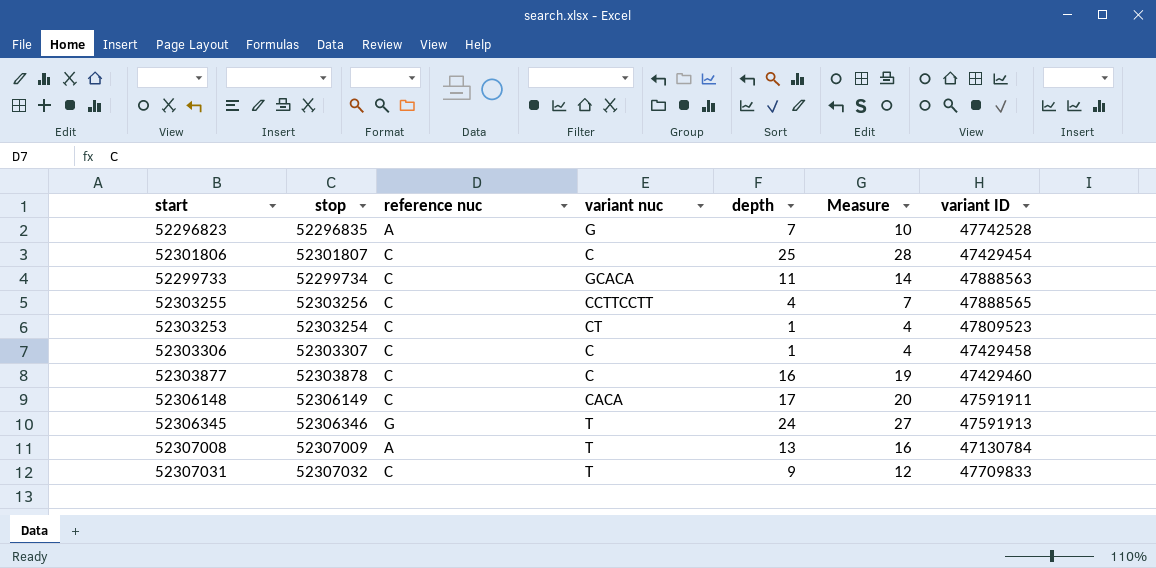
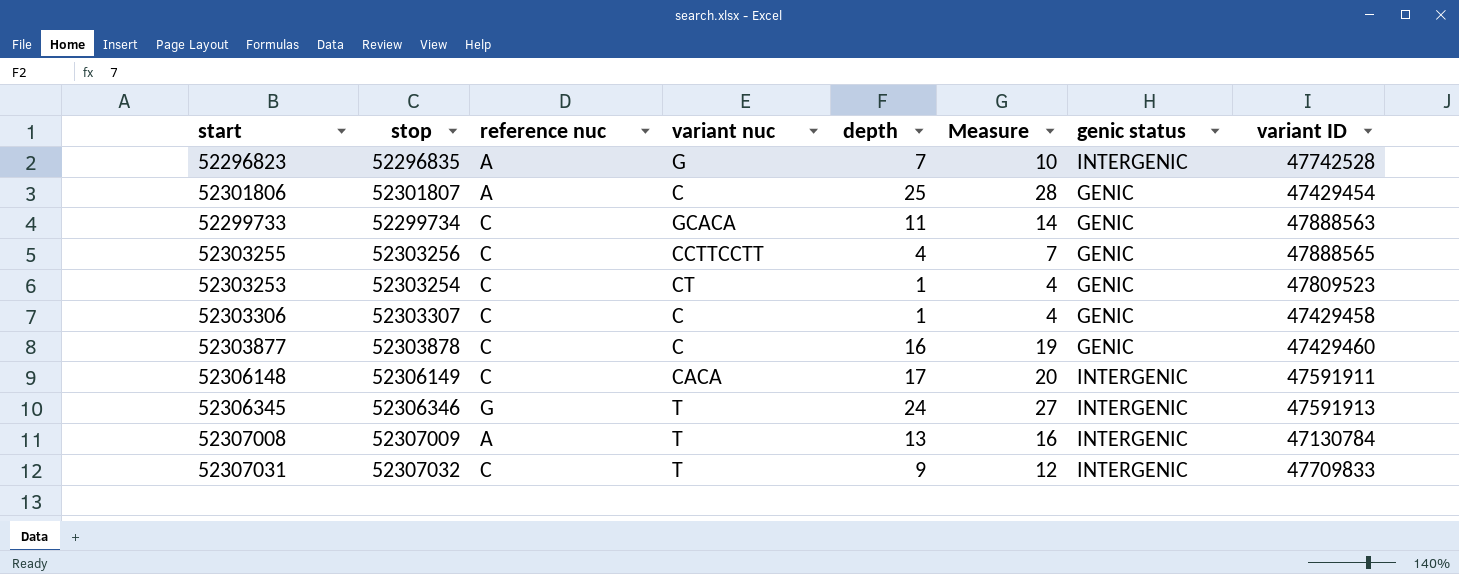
column genic status | position: none -> 7
52301806 | reference nuc: C -> A

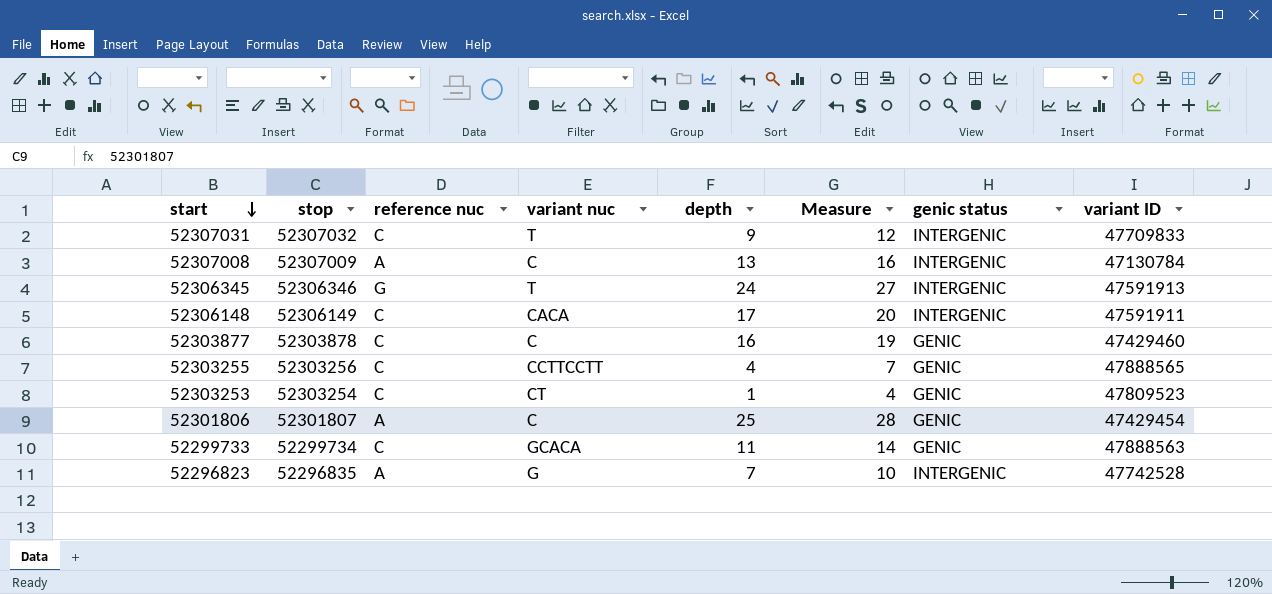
row order: none -> start descending
row 52303306: 52303307 | C | C | 1 | 4 | GENIC | 47429458 -> none
52307008 | variant nuc: T -> C

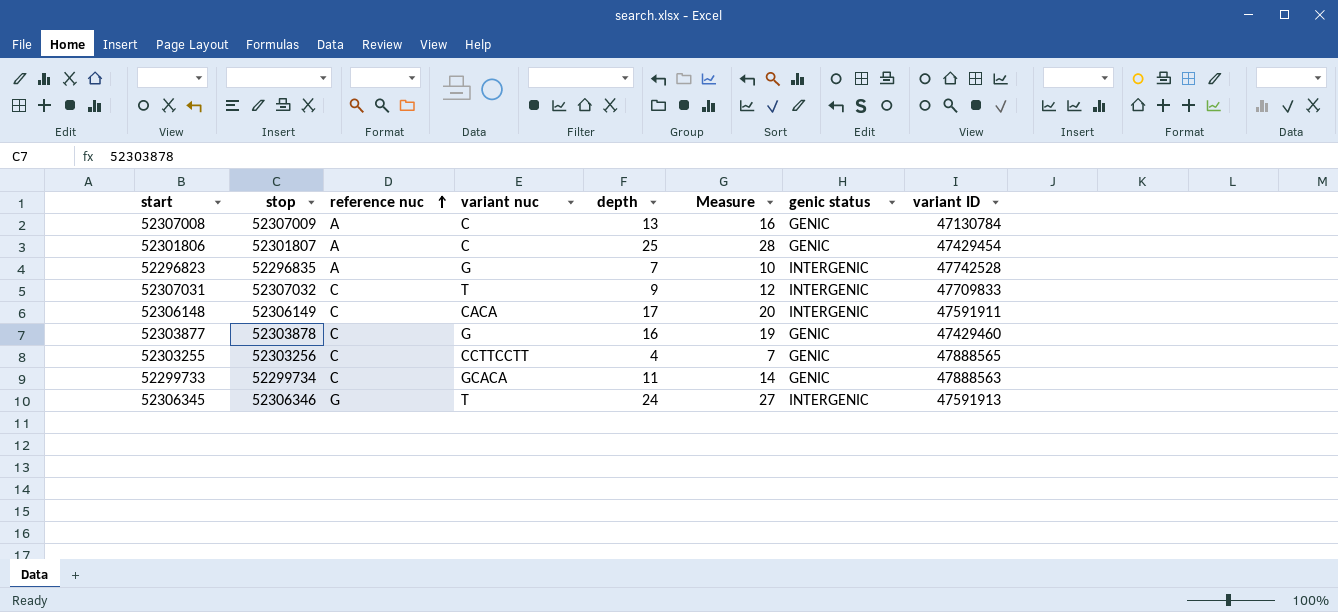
row order: start descending -> reference nuc ascending
row 52303253: 52303254 | C | CT | 1 | 4 | GENIC | 47809523 -> none
52307008 | genic status: INTERGENIC -> GENIC
52303877 | variant nuc: C -> G

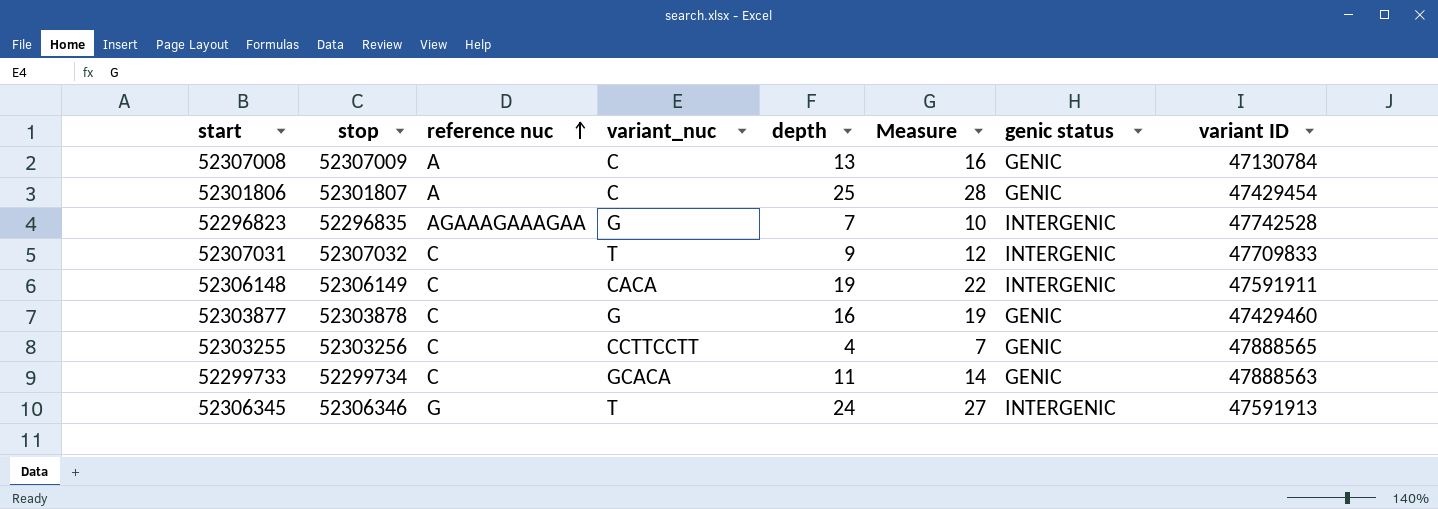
column name: variant nuc -> variant_nuc
52296823 | reference nuc: A -> AGAAAGAAAGAA
52306148 | depth: 17 -> 19
52306148 | Measure: 20 -> 22

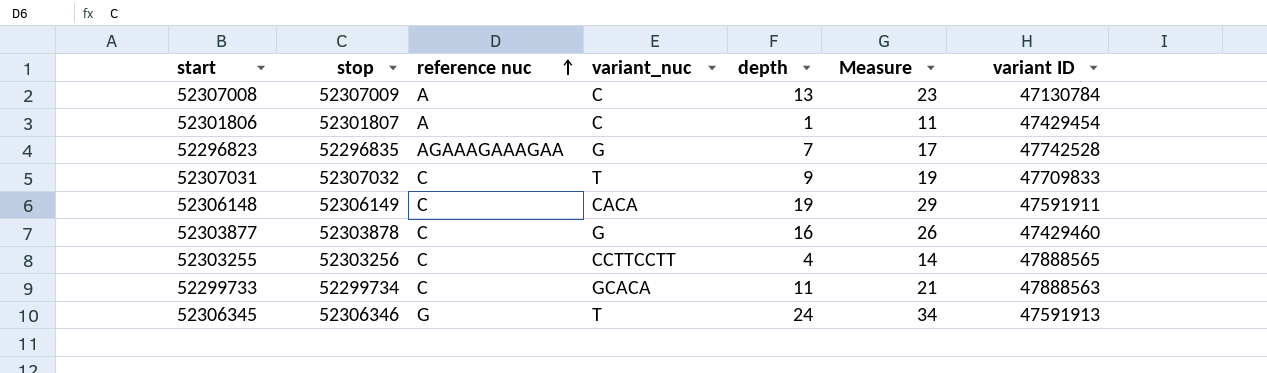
column genic status | position: 7 -> none
column Measure | formula: [depth] + 3 -> [depth] + 10
52301806 | depth: 25 -> 1

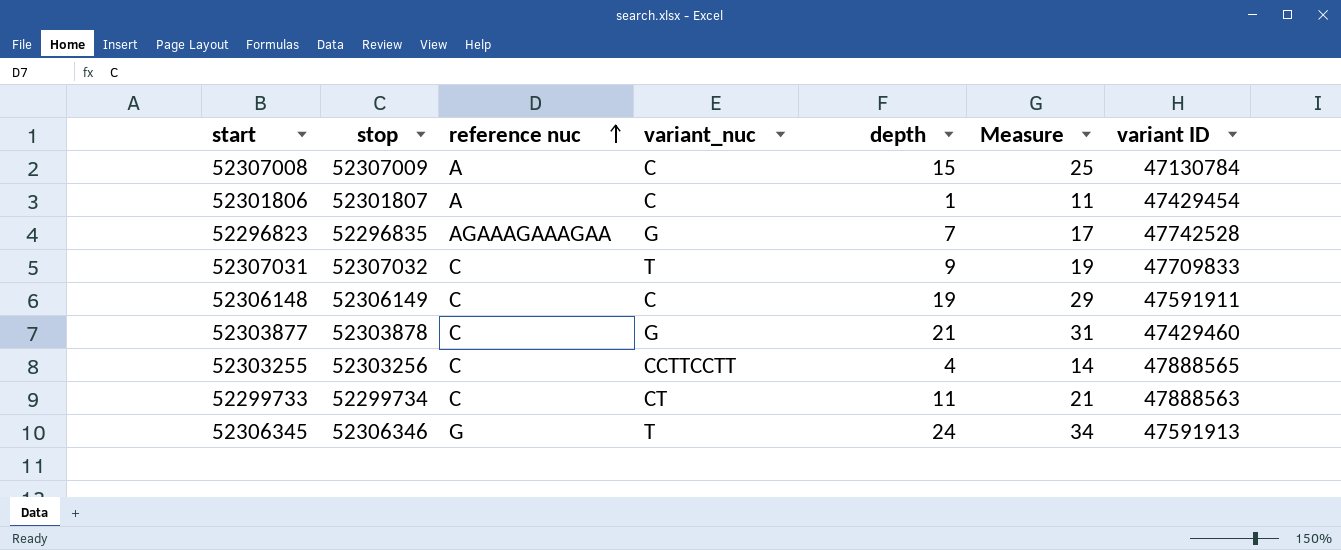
52307008 | depth: 13 -> 15
52307008 | Measure: 23 -> 25
52306148 | variant_nuc: CACA -> C
52303877 | depth: 16 -> 21
52303877 | Measure: 26 -> 31
52299733 | variant_nuc: GCACA -> CT

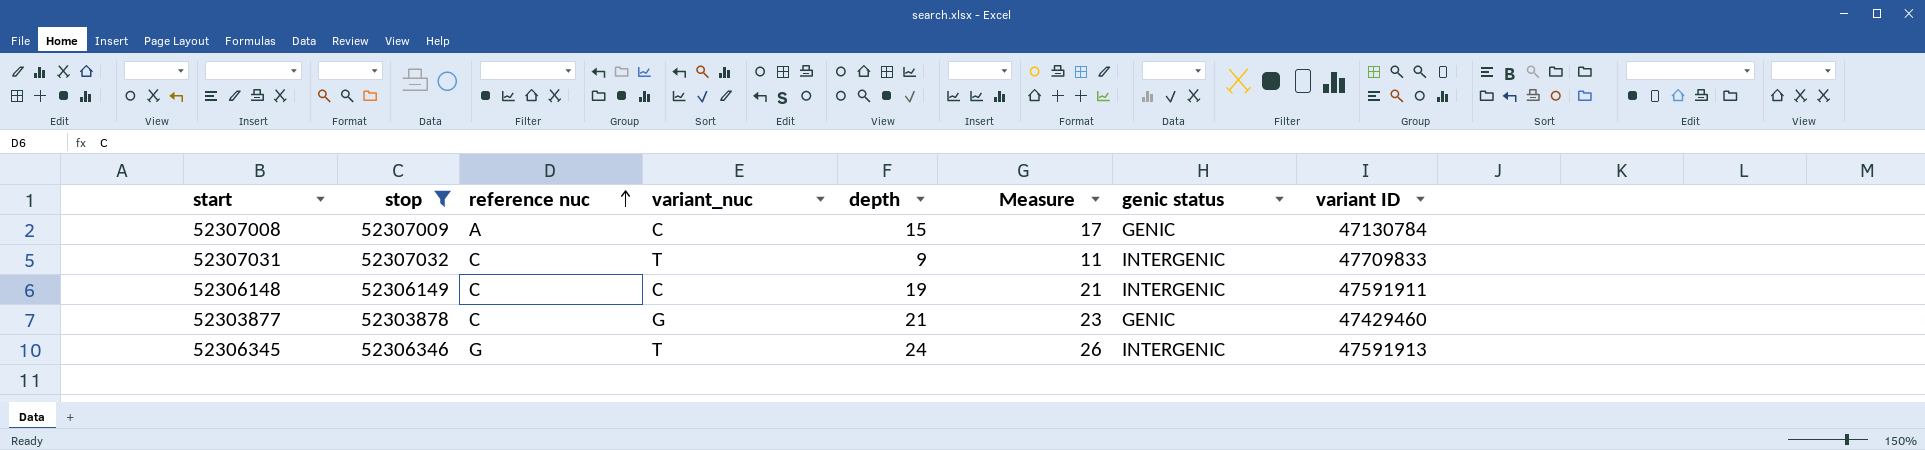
filter: none -> stop >= 52303878
column Measure | formula: [depth] + 10 -> [depth] + 2
column genic status | position: none -> 7

